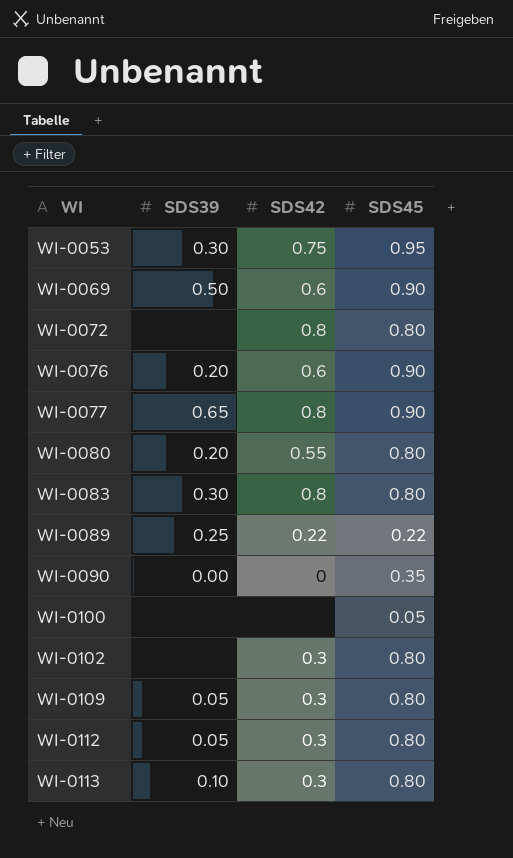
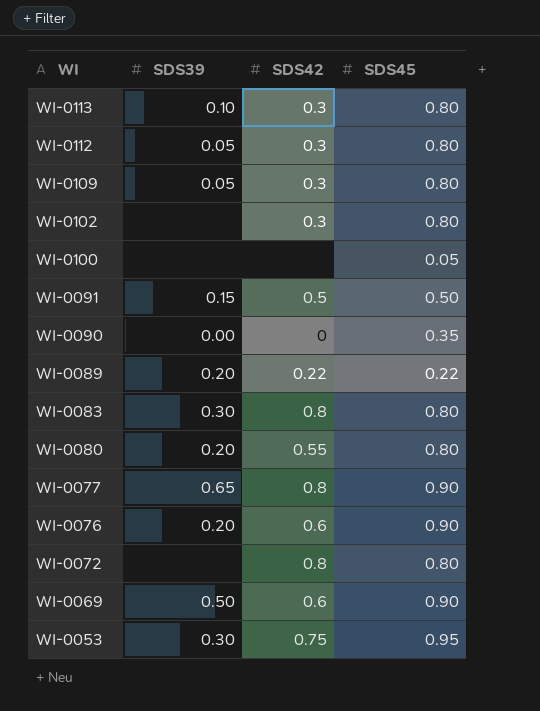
row order: WI ascending -> WI descending
row WI-0091: none -> 0.15 | 0.5 | 0.50
WI-0089 | SDS39: 0.25 -> 0.20

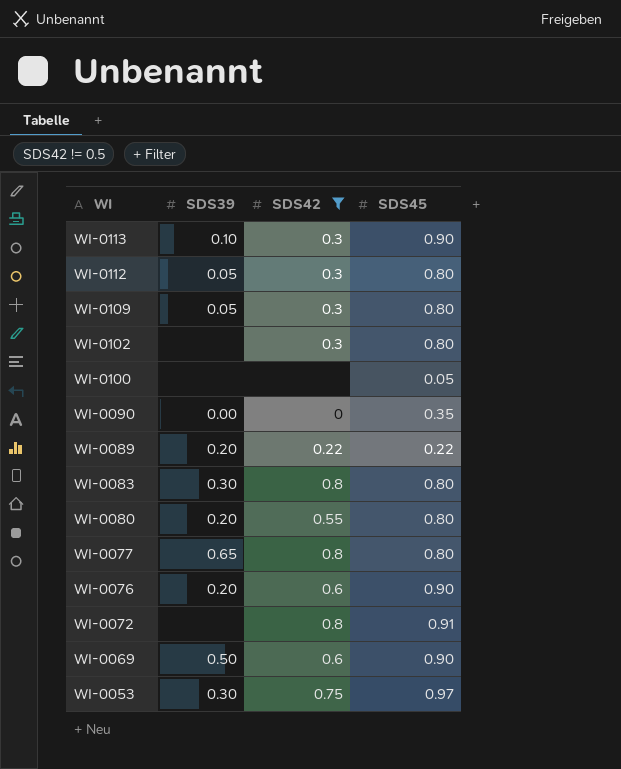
filter: none -> SDS42 != 0.5
WI-0113 | SDS45: 0.80 -> 0.90
WI-0077 | SDS45: 0.90 -> 0.80
WI-0072 | SDS45: 0.80 -> 0.91
WI-0053 | SDS45: 0.95 -> 0.97

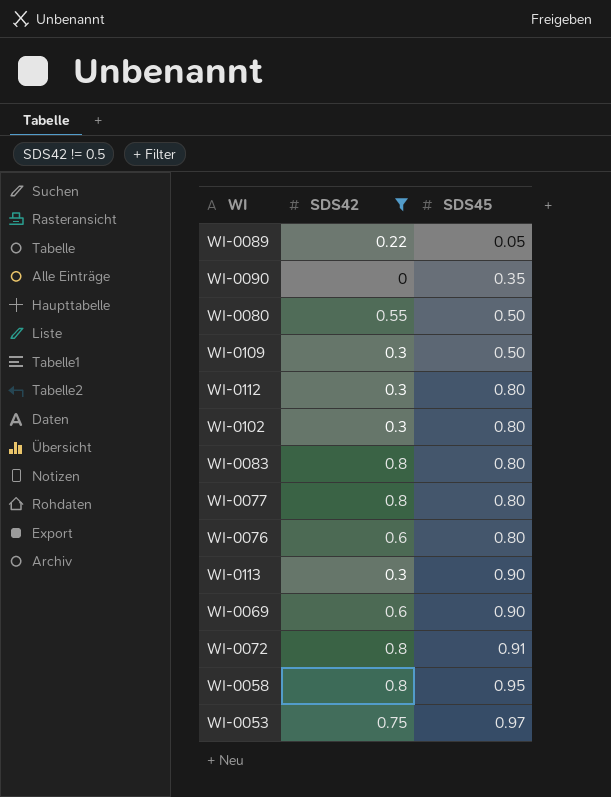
row order: WI descending -> SDS45 ascending
column SDS39 | position: 2 -> none
row WI-0100: none | none | 0.05 -> none
WI-0089 | SDS45: 0.22 -> 0.05
WI-0080 | SDS45: 0.80 -> 0.50
WI-0109 | SDS45: 0.80 -> 0.50
WI-0076 | SDS45: 0.90 -> 0.80
row WI-0058: none -> 0.8 | 0.95

